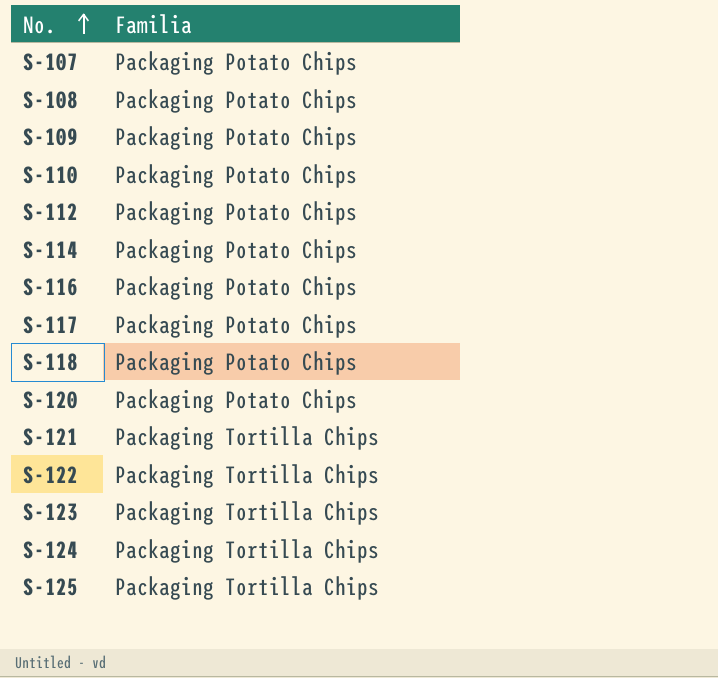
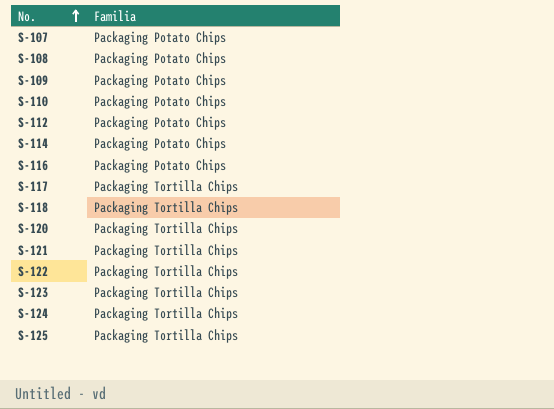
S-117 | Familia: Packaging Potato Chips -> Packaging Tortilla Chips
S-118 | Familia: Packaging Potato Chips -> Packaging Tortilla Chips
S-120 | Familia: Packaging Potato Chips -> Packaging Tortilla Chips

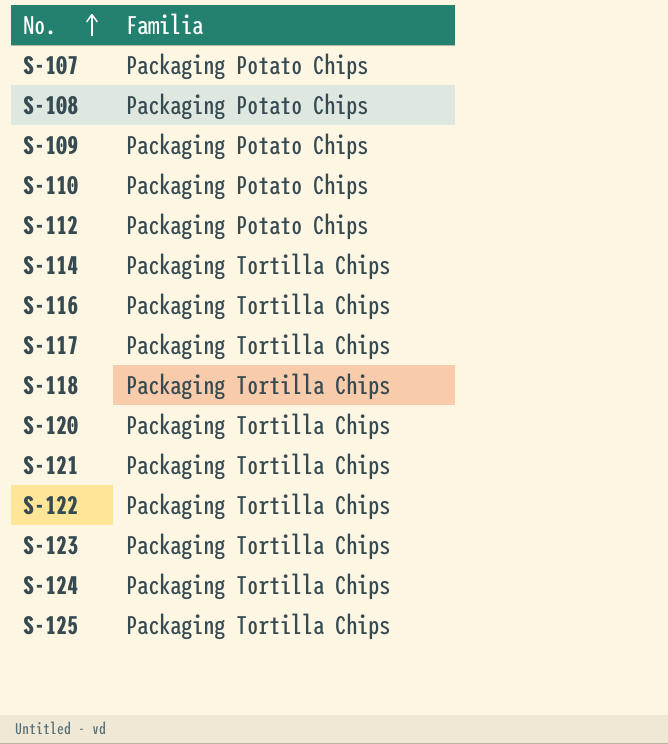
S-114 | Familia: Packaging Potato Chips -> Packaging Tortilla Chips
S-116 | Familia: Packaging Potato Chips -> Packaging Tortilla Chips

